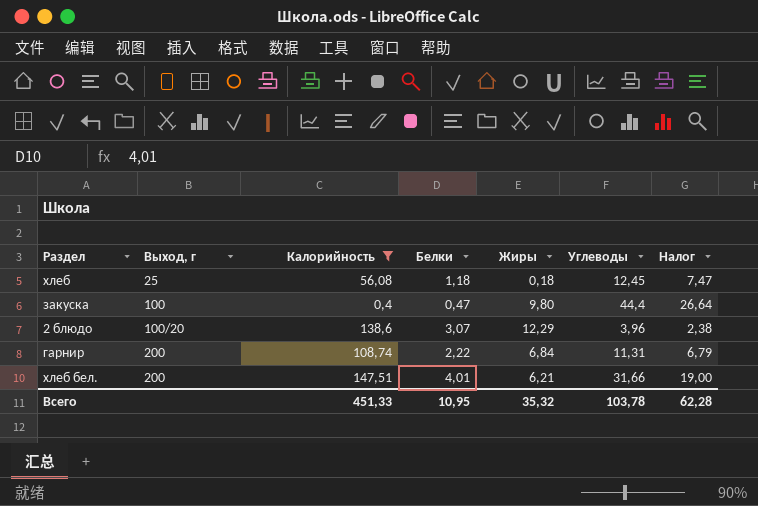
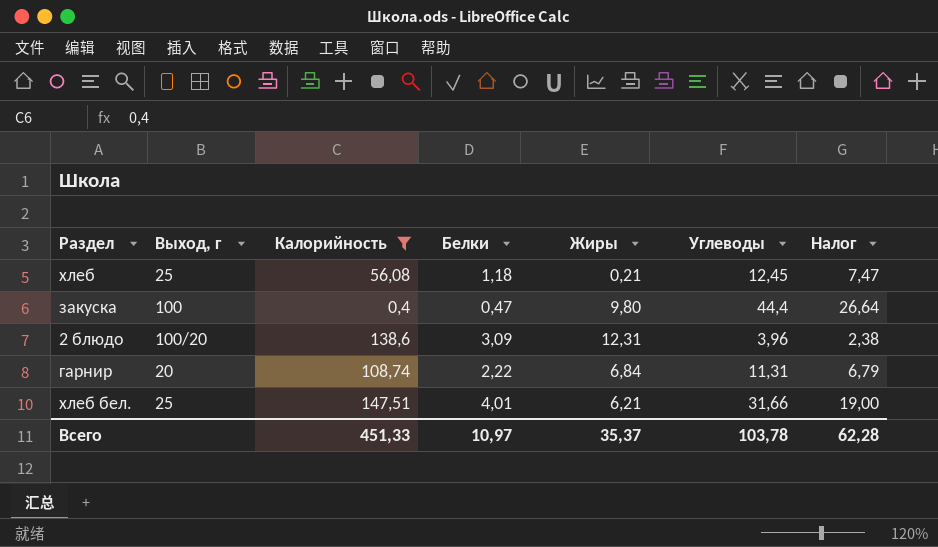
хлеб | Жиры: 0,18 -> 0,21
2 блюдо | Белки: 3,07 -> 3,09
2 блюдо | Жиры: 12,29 -> 12,31
гарнир | Выход, г: 200 -> 20
хлеб бел. | Выход, г: 200 -> 25
Всего | Белки: 10,95 -> 10,97
Всего | Жиры: 35,32 -> 35,37

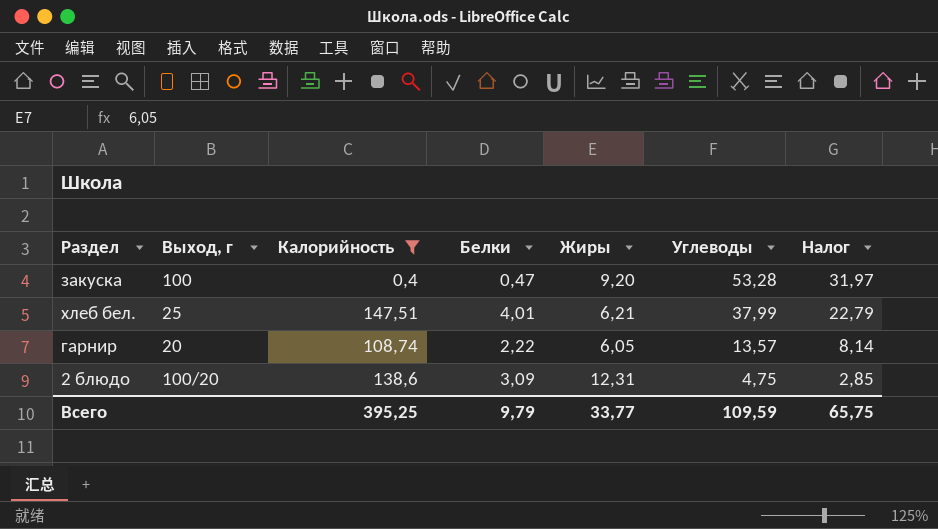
row order: none -> Углеводы descending
row хлеб: 25 | 56,08 | 1,18 | 0,21 | 12,45 | 7,47 -> none
закуска | Жиры: 9,80 -> 9,20
закуска | Углеводы: 44,4 -> 53,28
закуска | Налог: 26,64 -> 31,97
хлеб бел. | Углеводы: 31,66 -> 37,99
хлеб бел. | Налог: 19,00 -> 22,79
гарнир | Жиры: 6,84 -> 6,05
гарнир | Углеводы: 11,31 -> 13,57
гарнир | Налог: 6,79 -> 8,14
2 блюдо | Углеводы: 3,96 -> 4,75
2 блюдо | Налог: 2,38 -> 2,85
Всего | Калорийность: 451,33 -> 395,25
Всего | Белки: 10,97 -> 9,79
Всего | Жиры: 35,37 -> 33,77
Всего | Углеводы: 103,78 -> 109,59
Всего | Налог: 62,28 -> 65,75

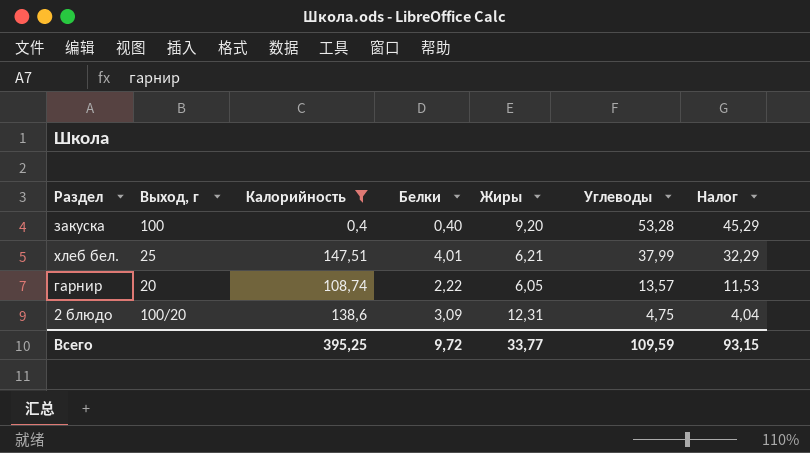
column Налог | formula: [Углеводы] * 0,6 -> [Углеводы] * 0,85
закуска | Белки: 0,47 -> 0,40
Всего | Белки: 9,79 -> 9,72
Всего | Налог: 65,75 -> 93,15

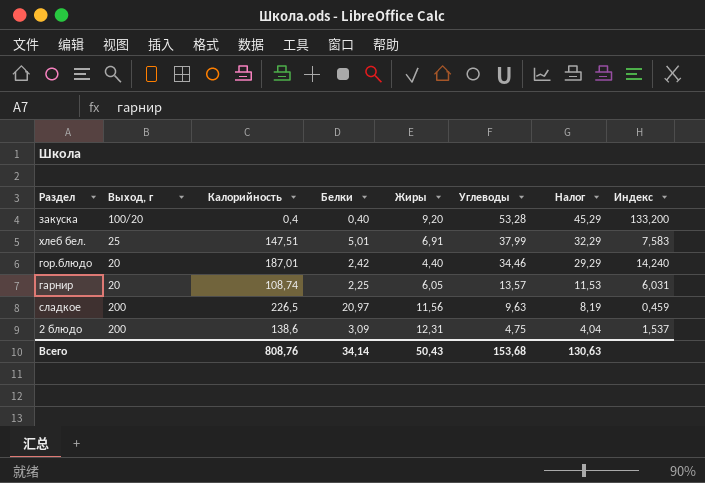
filter: Калорийность <= 147,51 -> none
column Индекс | formula: none -> [Углеводы] / [Белки]
закуска | Выход, г: 100 -> 100/20
хлеб бел. | Белки: 4,01 -> 5,01
хлеб бел. | Жиры: 6,21 -> 6,91
гарнир | Белки: 2,22 -> 2,25
2 блюдо | Выход, г: 100/20 -> 200
Всего | Калорийность: 395,25 -> 808,76
Всего | Белки: 9,72 -> 34,14
Всего | Жиры: 33,77 -> 50,43
Всего | Углеводы: 109,59 -> 153,68
Всего | Налог: 93,15 -> 130,63

